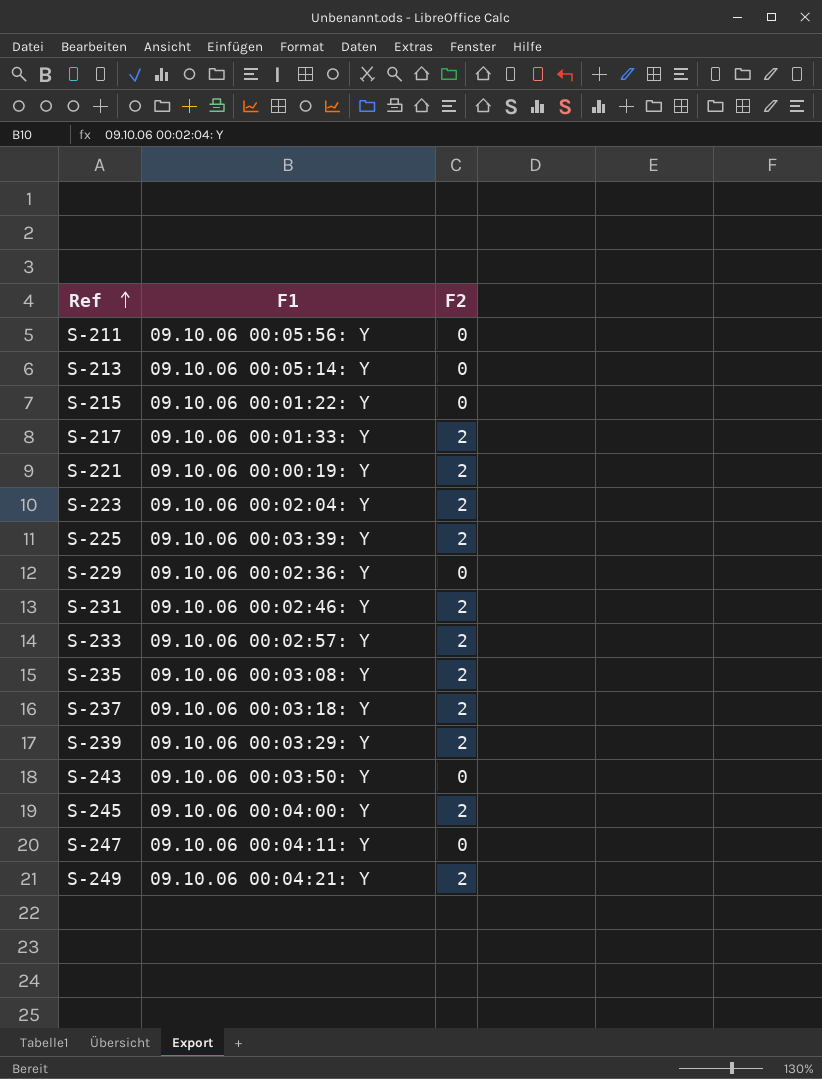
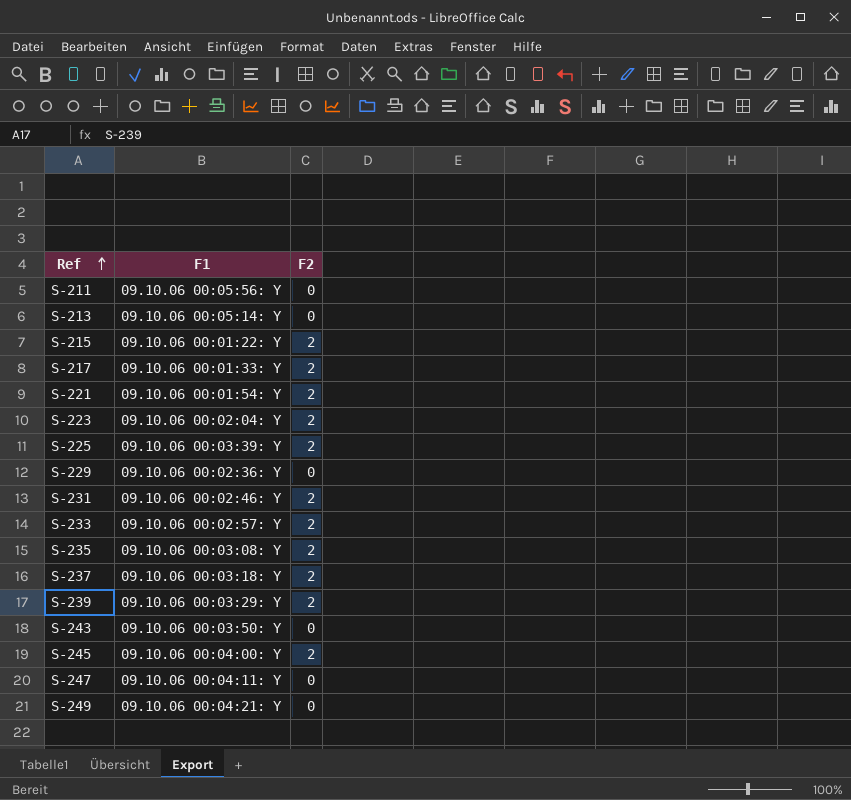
S-215 | F2: 0 -> 2
S-221 | F1: 09.10.06 00:00:19: Y -> 09.10.06 00:01:54: Y
S-249 | F2: 2 -> 0

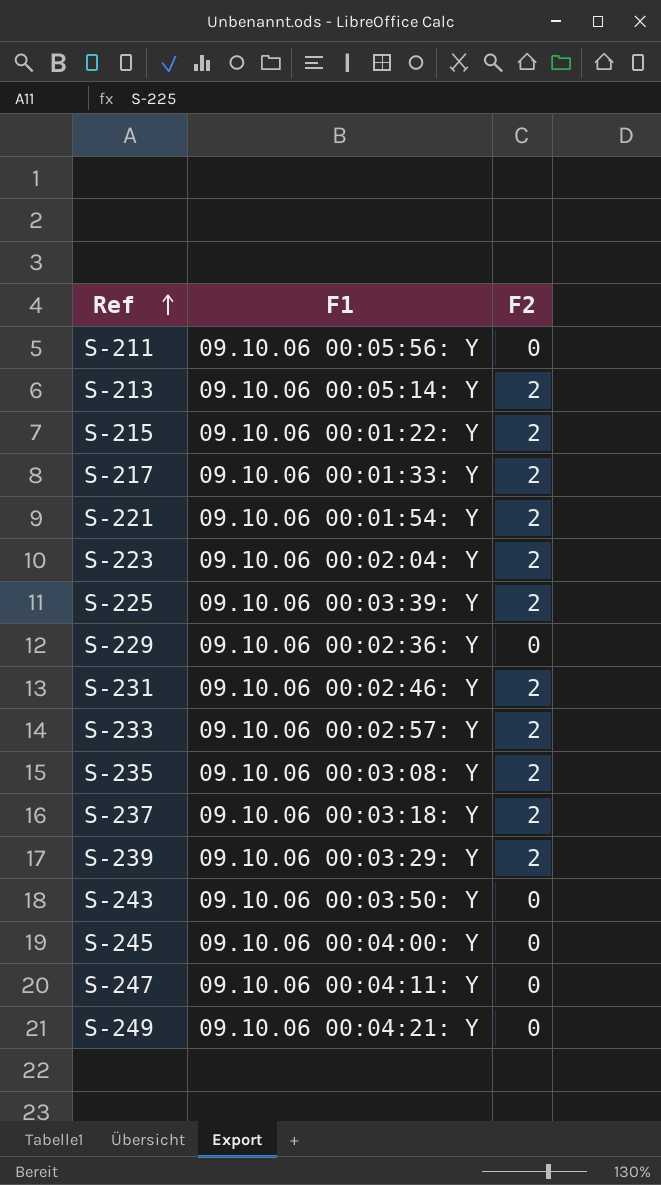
S-213 | F2: 0 -> 2
S-245 | F2: 2 -> 0

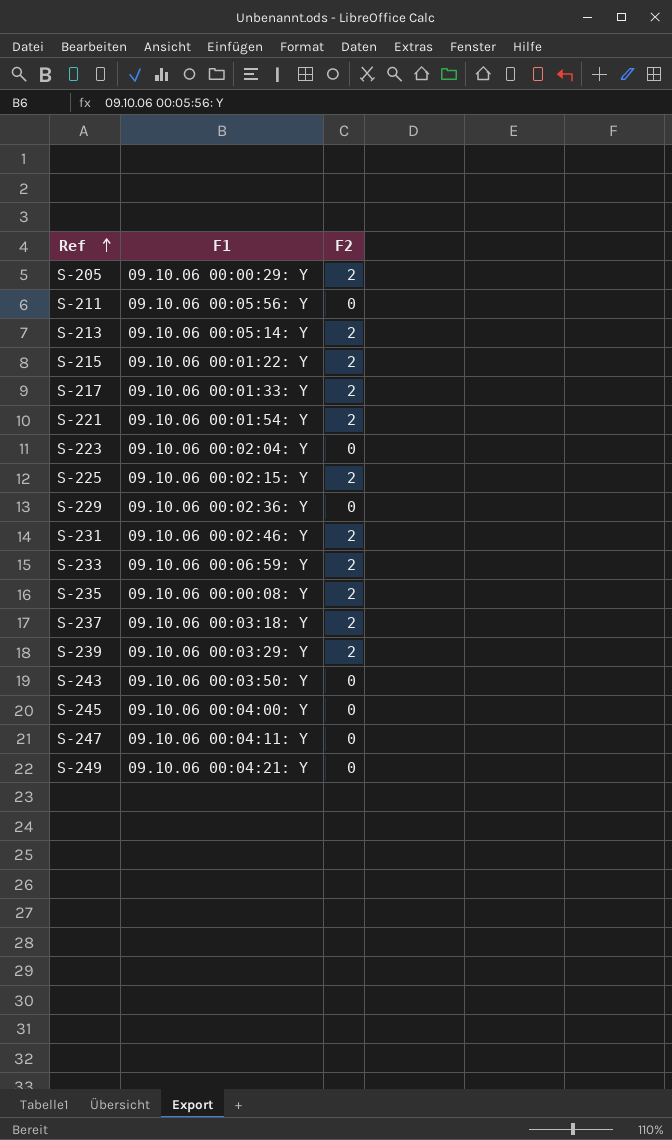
row S-205: none -> 09.10.06 00:00:29: Y | 2
S-223 | F2: 2 -> 0
S-225 | F1: 09.10.06 00:03:39: Y -> 09.10.06 00:02:15: Y
S-233 | F1: 09.10.06 00:02:57: Y -> 09.10.06 00:06:59: Y
S-235 | F1: 09.10.06 00:03:08: Y -> 09.10.06 00:00:08: Y

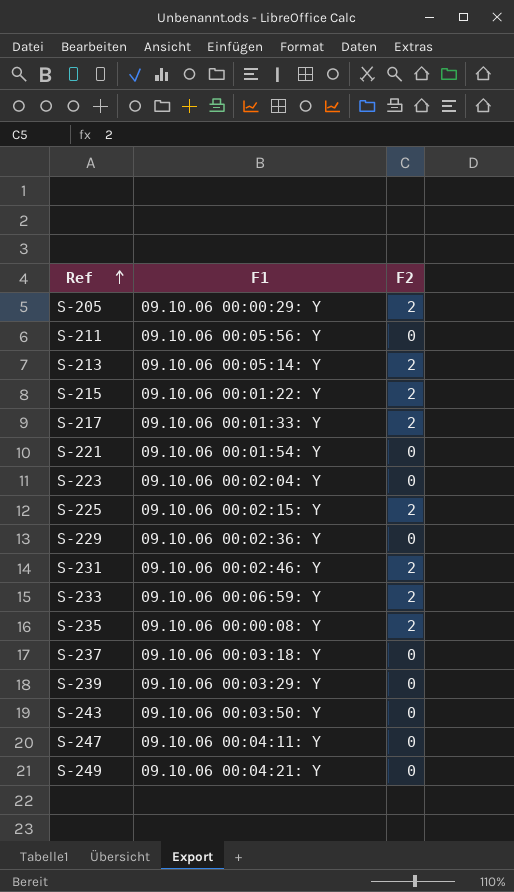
row S-245: 09.10.06 00:04:00: Y | 0 -> none
S-221 | F2: 2 -> 0
S-237 | F2: 2 -> 0
S-239 | F2: 2 -> 0

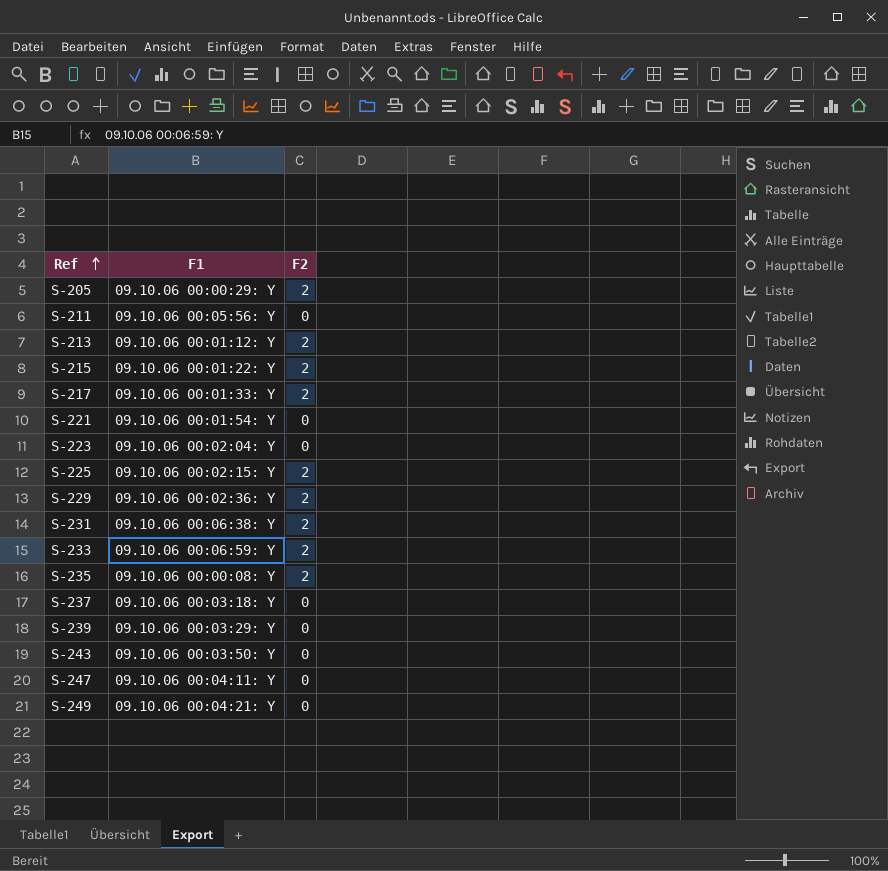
S-213 | F1: 09.10.06 00:05:14: Y -> 09.10.06 00:01:12: Y
S-229 | F2: 0 -> 2
S-231 | F1: 09.10.06 00:02:46: Y -> 09.10.06 00:06:38: Y

